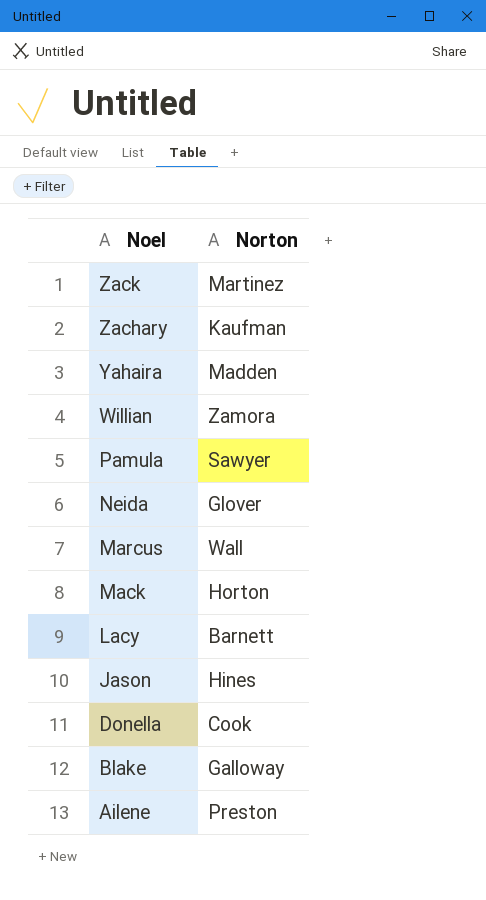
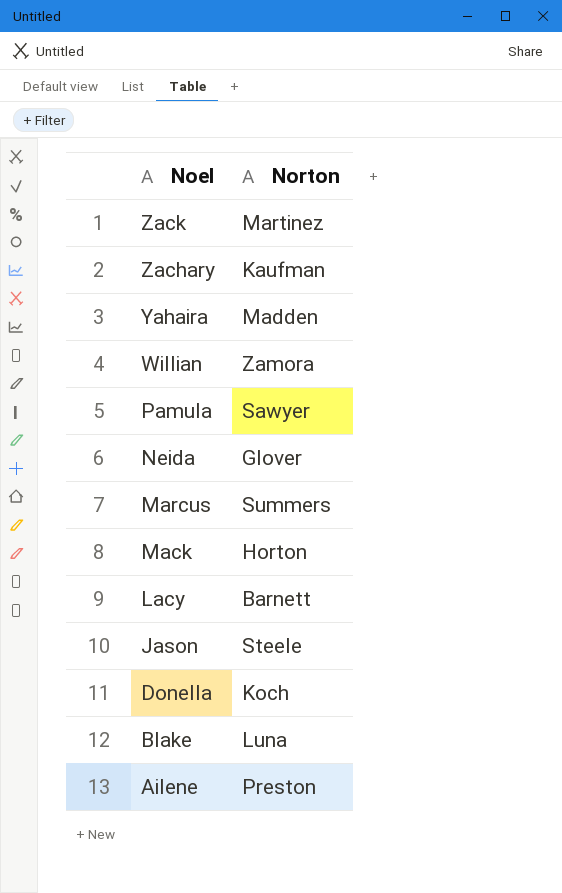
Marcus | Norton: Wall -> Summers
Jason | Norton: Hines -> Steele
Donella | Norton: Cook -> Koch
Blake | Norton: Galloway -> Luna

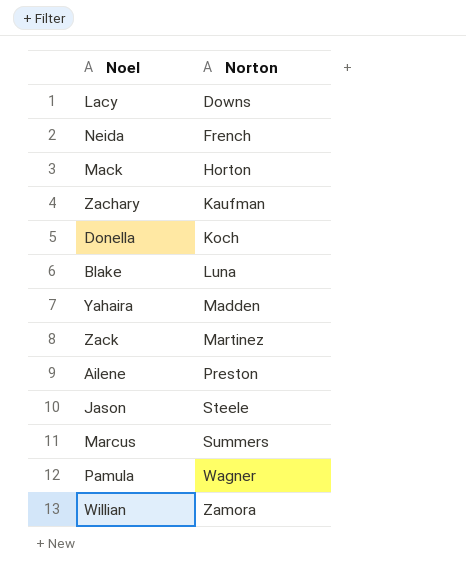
row order: Noel descending -> Norton ascending
Lacy | Norton: Barnett -> Downs
Neida | Norton: Glover -> French
Pamula | Norton: Sawyer -> Wagner

